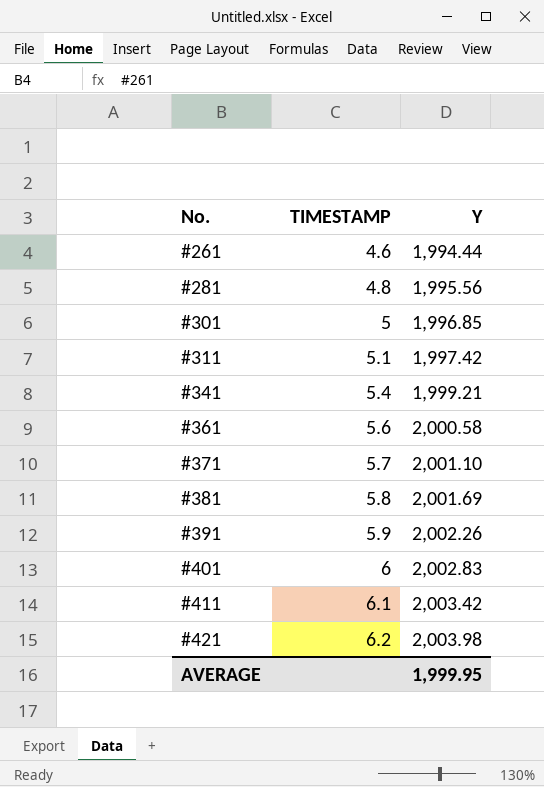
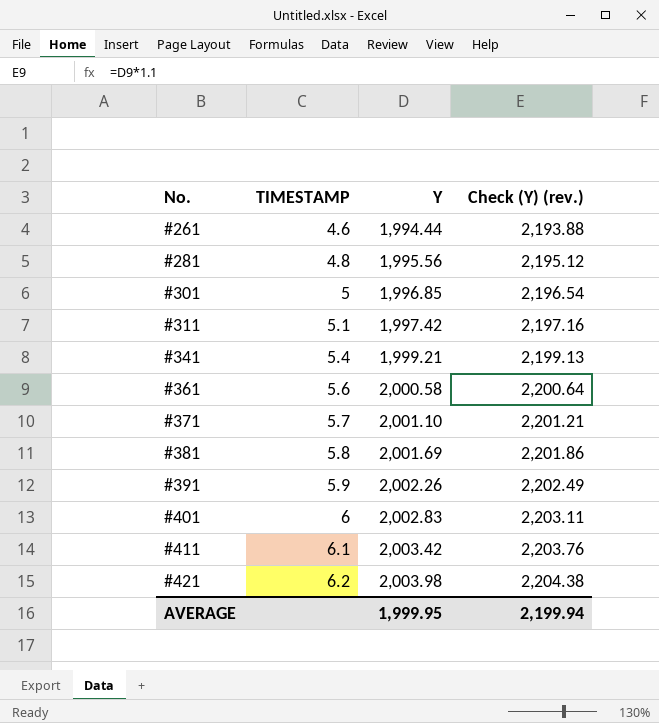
column Check (Y) (rev.) | formula: none -> [Y] * 1.1

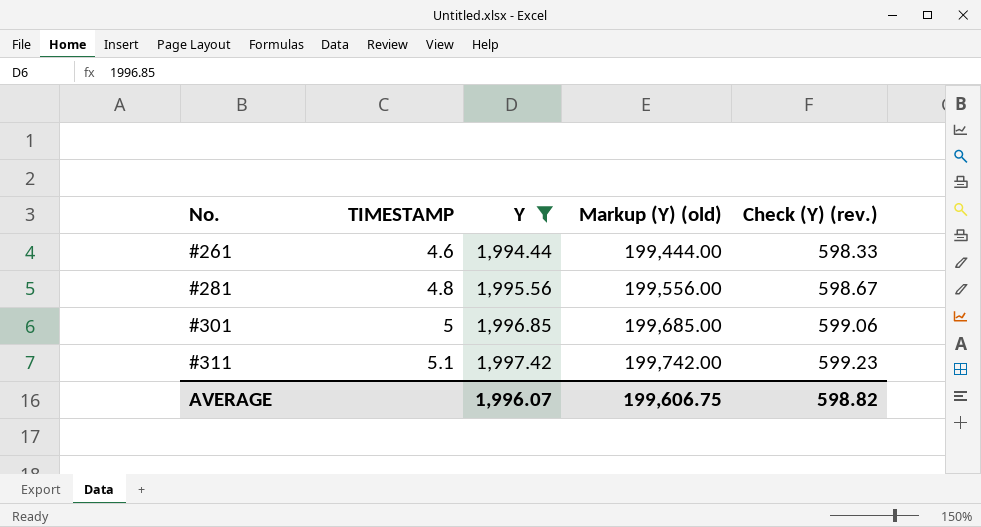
filter: none -> Y <= 1,997.42
column Markup (Y) (old) | formula: none -> [Y] * 100
column Check (Y) (rev.) | formula: [Y] * 1.1 -> [Y] * 0.3
AVERAGE | Y: 1,999.95 -> 1,996.07
AVERAGE | Check (Y) (rev.): 2,199.94 -> 598.82

